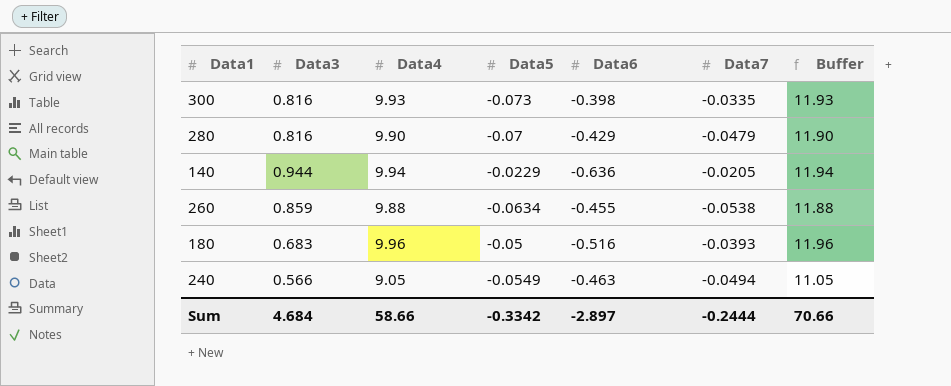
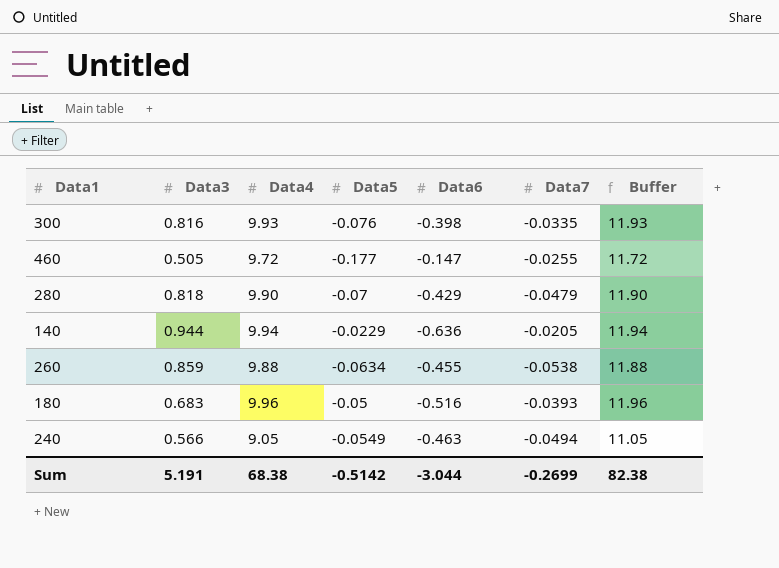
300 | Data5: -0.073 -> -0.076
row 460: none -> 0.505 | 9.72 | -0.177 | -0.147 | -0.0255 | 11.72
280 | Data3: 0.816 -> 0.818
Sum | Data3: 4.684 -> 5.191
Sum | Data4: 58.66 -> 68.38
Sum | Data5: -0.3342 -> -0.5142
Sum | Data6: -2.897 -> -3.044
Sum | Data7: -0.2444 -> -0.2699
Sum | Buffer: 70.66 -> 82.38

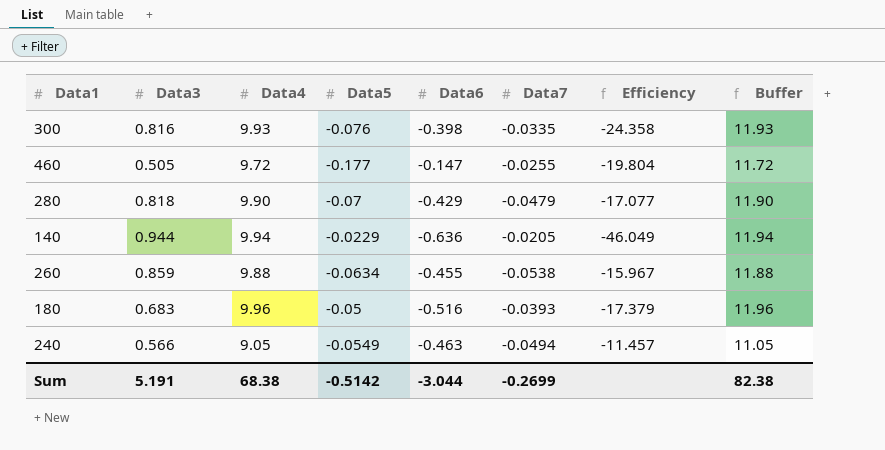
column Efficiency | formula: none -> [Data3] / [Data7]

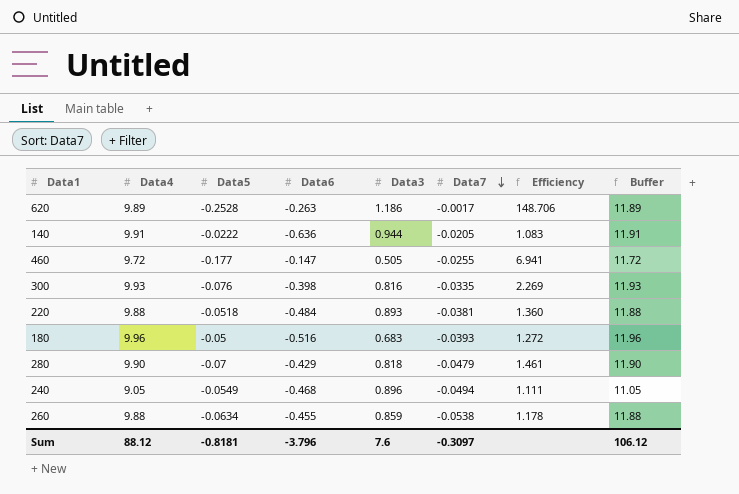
row order: none -> Data7 descending
column Data3 | position: 2 -> 5
column Efficiency | formula: [Data3] / [Data7] -> [Data5] / [Data7]
row 620: none -> 9.89 | -0.2528 | -0.263 | 1.186 | -0.0017 | 148.706 | 11.89
140 | Data4: 9.94 -> 9.91
140 | Data5: -0.0229 -> -0.0222
140 | Buffer: 11.94 -> 11.91
row 220: none -> 9.88 | -0.0518 | -0.484 | 0.893 | -0.0381 | 1.360 | 11.88
240 | Data6: -0.463 -> -0.468
240 | Data3: 0.566 -> 0.896
Sum | Data4: 68.38 -> 88.12
Sum | Data5: -0.5142 -> -0.8181
Sum | Data6: -3.044 -> -3.796
Sum | Data3: 5.191 -> 7.6
Sum | Data7: -0.2699 -> -0.3097
Sum | Buffer: 82.38 -> 106.12

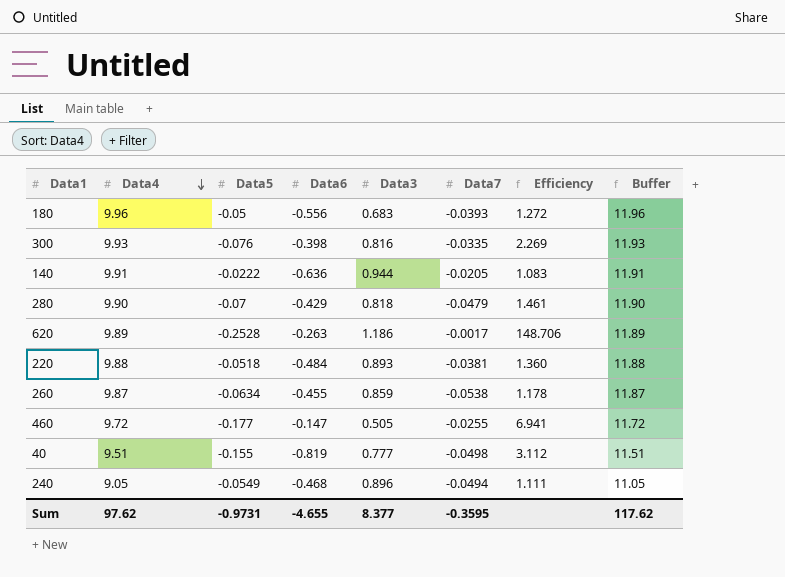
row order: Data7 descending -> Data4 descending
180 | Data6: -0.516 -> -0.556
260 | Data4: 9.88 -> 9.87
260 | Buffer: 11.88 -> 11.87
row 40: none -> 9.51 | -0.155 | -0.819 | 0.777 | -0.0498 | 3.112 | 11.51
Sum | Data4: 88.12 -> 97.62
Sum | Data5: -0.8181 -> -0.9731
Sum | Data6: -3.796 -> -4.655
Sum | Data3: 7.6 -> 8.377
Sum | Data7: -0.3097 -> -0.3595
Sum | Buffer: 106.12 -> 117.62

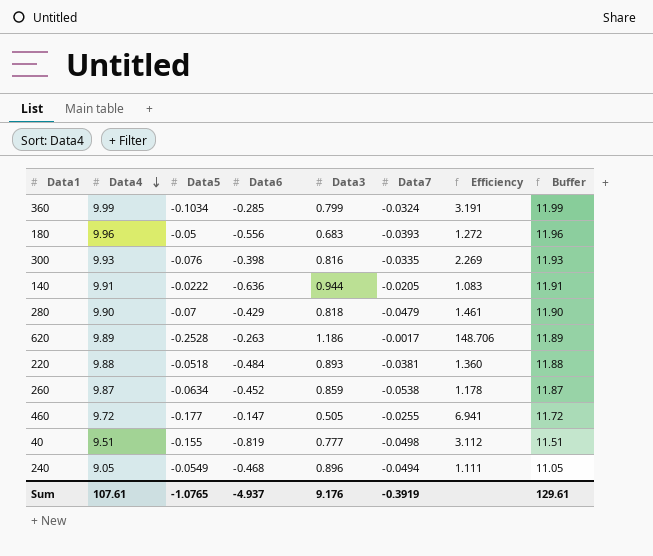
row 360: none -> 9.99 | -0.1034 | -0.285 | 0.799 | -0.0324 | 3.191 | 11.99
260 | Data6: -0.455 -> -0.452
Sum | Data4: 97.62 -> 107.61
Sum | Data5: -0.9731 -> -1.0765
Sum | Data6: -4.655 -> -4.937
Sum | Data3: 8.377 -> 9.176
Sum | Data7: -0.3595 -> -0.3919
Sum | Buffer: 117.62 -> 129.61

